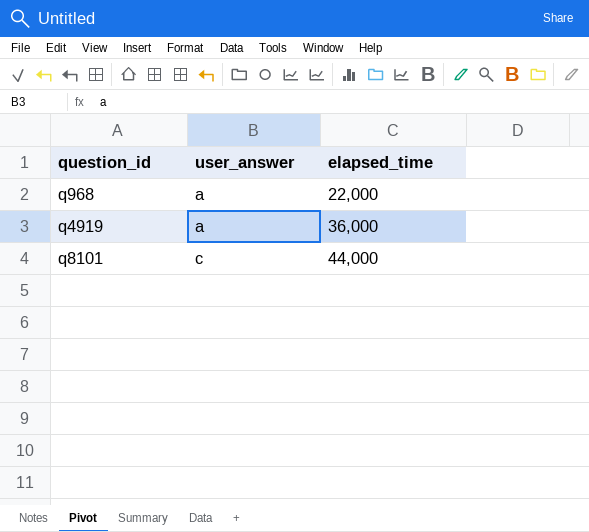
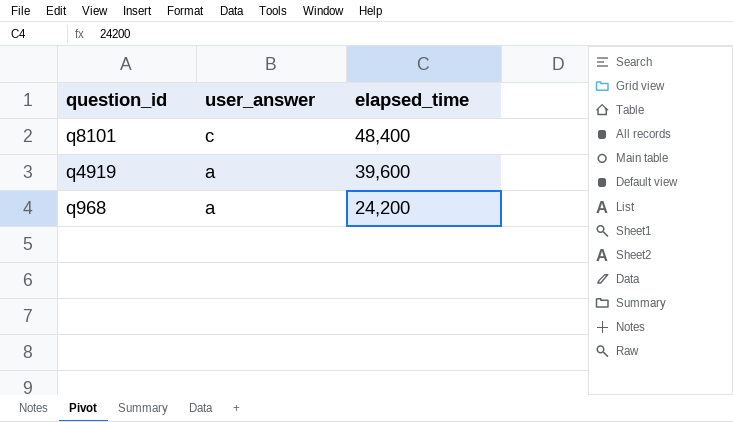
row order: question_id ascending -> question_id descending
q8101 | elapsed_time: 44,000 -> 48,400
q4919 | elapsed_time: 36,000 -> 39,600
q968 | elapsed_time: 22,000 -> 24,200

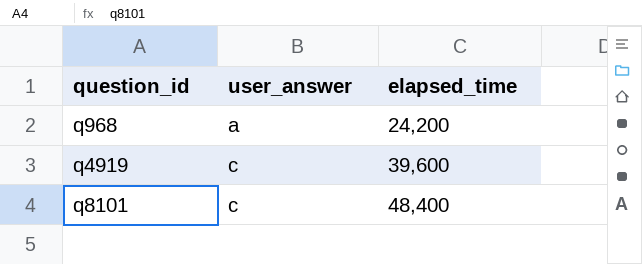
row order: question_id descending -> question_id ascending
q4919 | user_answer: a -> c

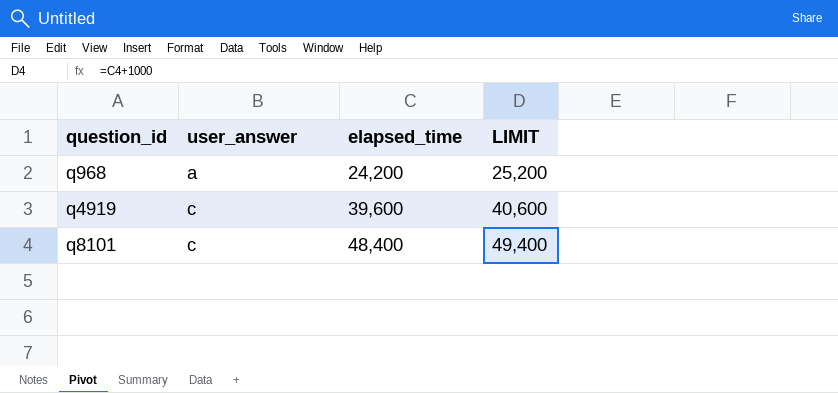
column LIMIT | formula: none -> [elapsed_time] + 1000

